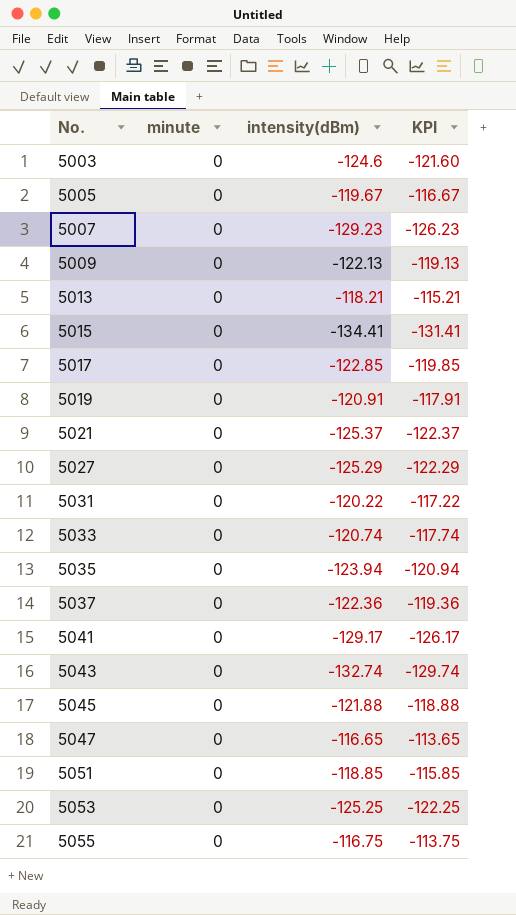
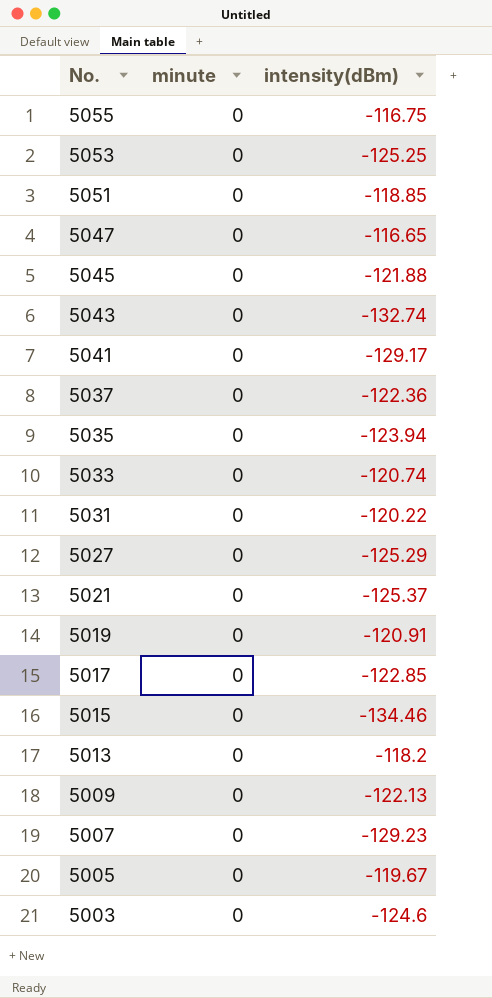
row order: No. ascending -> No. descending
column KPI | formula: [intensity(dBm)] + 3 -> none
5015 | intensity(dBm): -134.41 -> -134.46
5013 | intensity(dBm): -118.21 -> -118.2

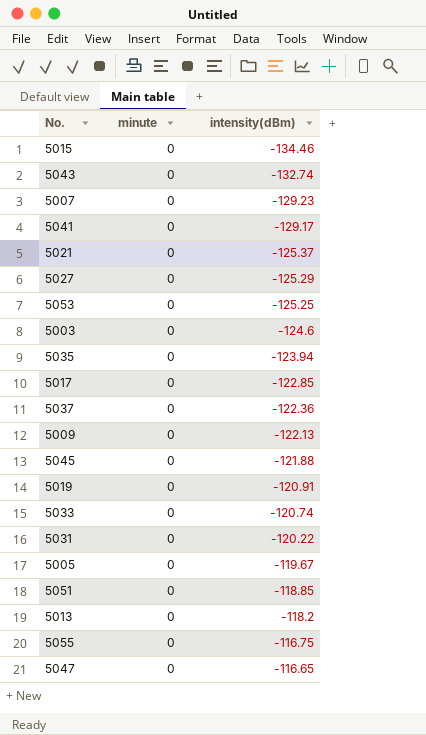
row order: No. descending -> intensity(dBm) ascending

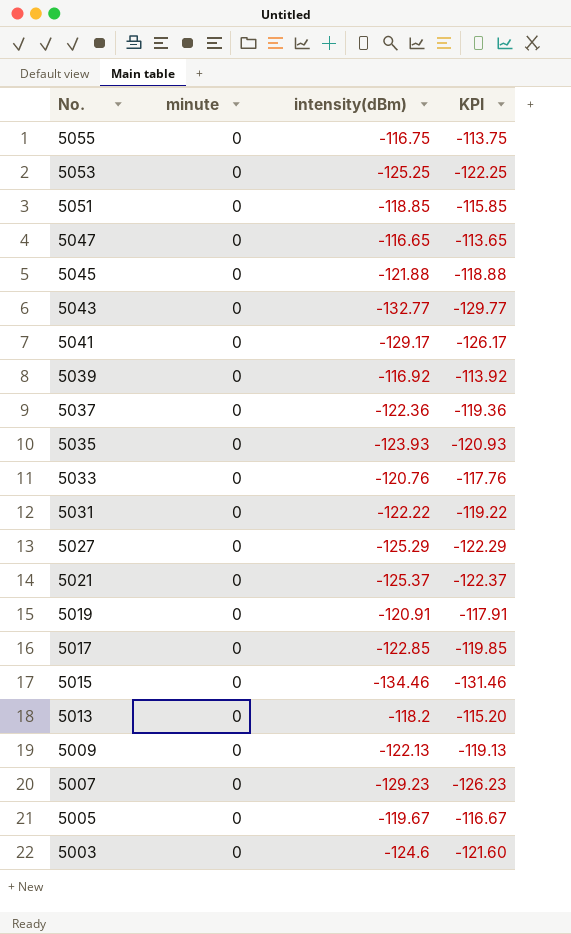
row order: intensity(dBm) ascending -> No. descending
column KPI | formula: none -> [intensity(dBm)] + 3
5043 | intensity(dBm): -132.74 -> -132.77
row 5039: none -> 0 | -116.92 | -113.92
5035 | intensity(dBm): -123.94 -> -123.93
5033 | intensity(dBm): -120.74 -> -120.76
5031 | intensity(dBm): -120.22 -> -122.22

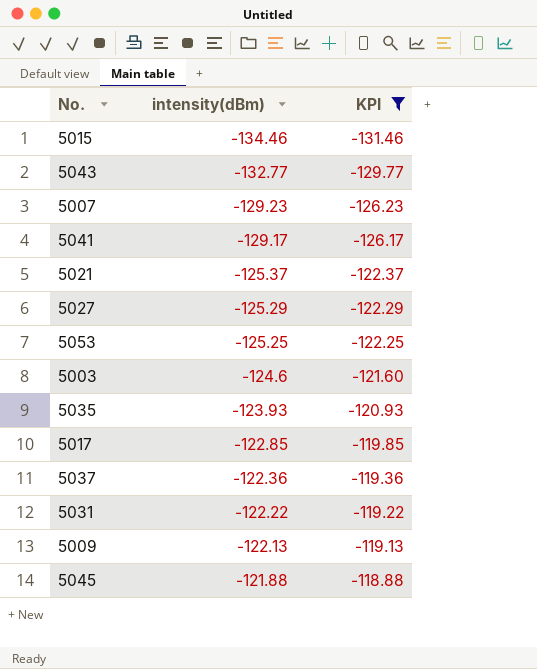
filter: none -> KPI <= -118.88
row order: No. descending -> intensity(dBm) ascending
column minute | position: 2 -> none

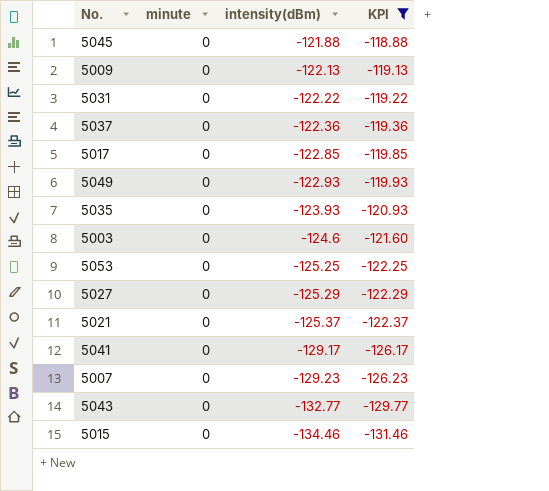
row order: intensity(dBm) ascending -> intensity(dBm) descending
column minute | position: none -> 2
row 5049: none -> 0 | -122.93 | -119.93

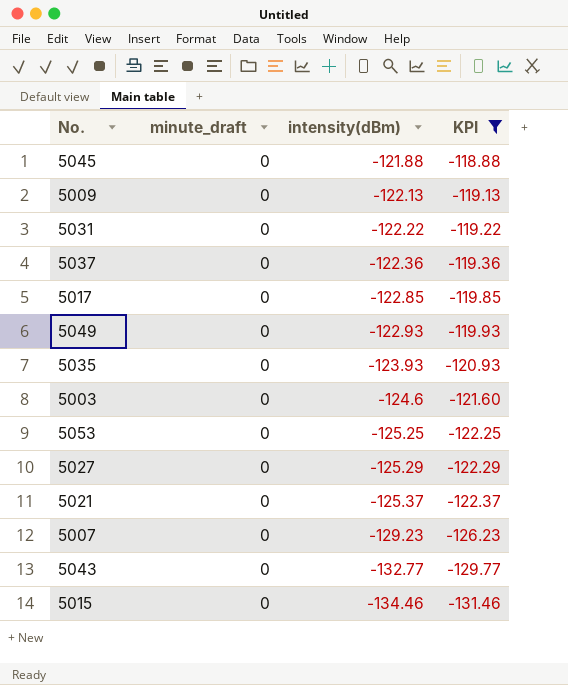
column name: minute -> minute_draft
row 5041: 0 | -129.17 | -126.17 -> none

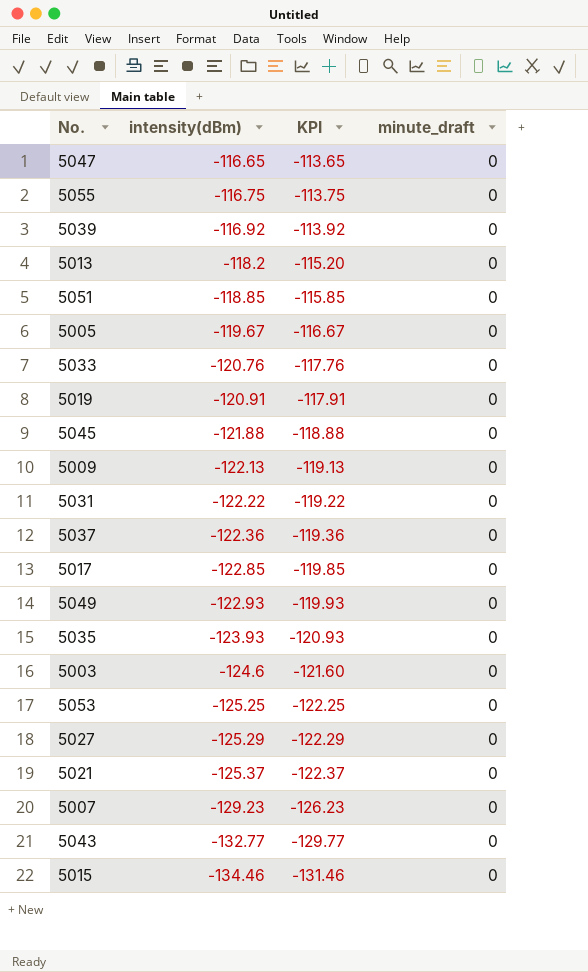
filter: KPI <= -118.88 -> none
column minute_draft | position: 2 -> 4

